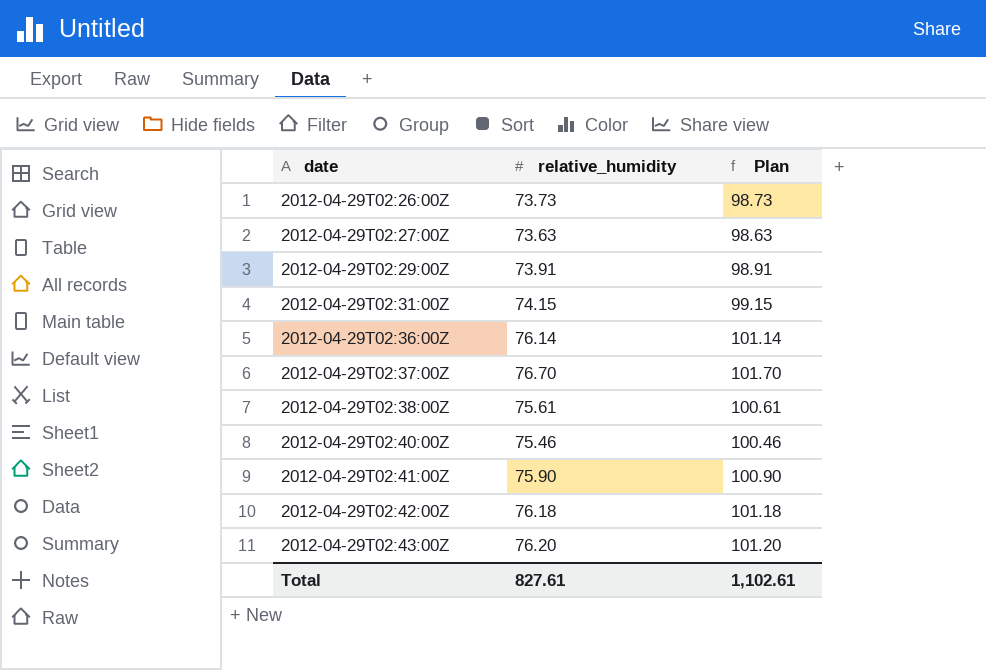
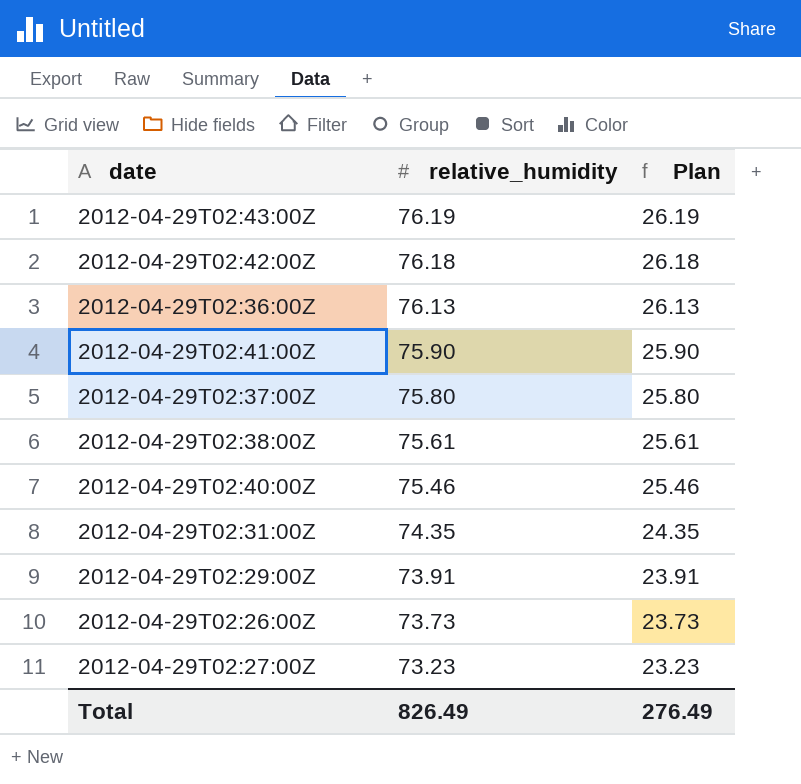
row order: date ascending -> relative_humidity descending
column Plan | formula: [relative_humidity] + 25 -> [relative_humidity] - 50
2012-04-29T02:43:00Z | relative_humidity: 76.20 -> 76.19
2012-04-29T02:36:00Z | relative_humidity: 76.14 -> 76.13
2012-04-29T02:37:00Z | relative_humidity: 76.70 -> 75.80
2012-04-29T02:31:00Z | relative_humidity: 74.15 -> 74.35
2012-04-29T02:27:00Z | relative_humidity: 73.63 -> 73.23
Total | relative_humidity: 827.61 -> 826.49
Total | Plan: 1,102.61 -> 276.49

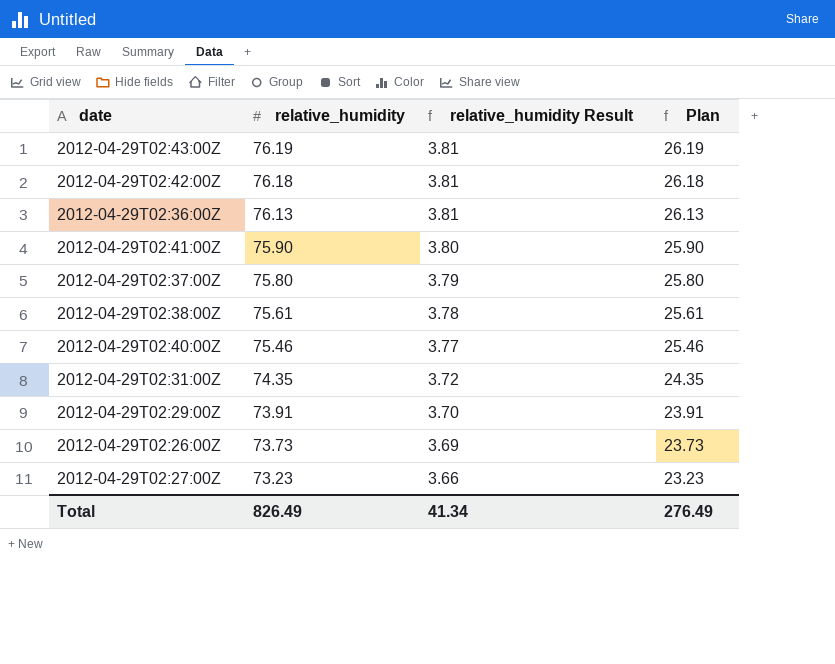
column relative_humidity Result | formula: none -> [relative_humidity] * 0.05

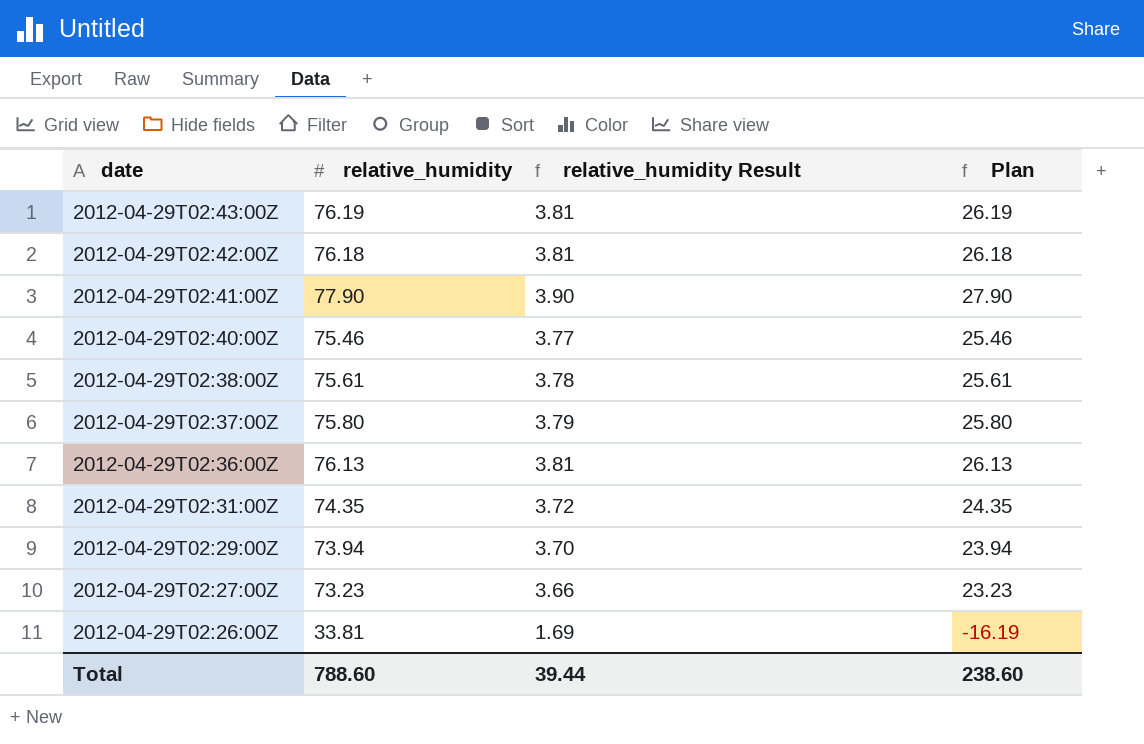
row order: relative_humidity descending -> date descending
2012-04-29T02:41:00Z | relative_humidity: 75.90 -> 77.90
2012-04-29T02:41:00Z | relative_humidity Result: 3.80 -> 3.90
2012-04-29T02:41:00Z | Plan: 25.90 -> 27.90
2012-04-29T02:29:00Z | relative_humidity: 73.91 -> 73.94
2012-04-29T02:29:00Z | Plan: 23.91 -> 23.94
2012-04-29T02:26:00Z | relative_humidity: 73.73 -> 33.81
2012-04-29T02:26:00Z | relative_humidity Result: 3.69 -> 1.69
2012-04-29T02:26:00Z | Plan: 23.73 -> -16.19
Total | relative_humidity: 826.49 -> 788.60
Total | relative_humidity Result: 41.34 -> 39.44
Total | Plan: 276.49 -> 238.60

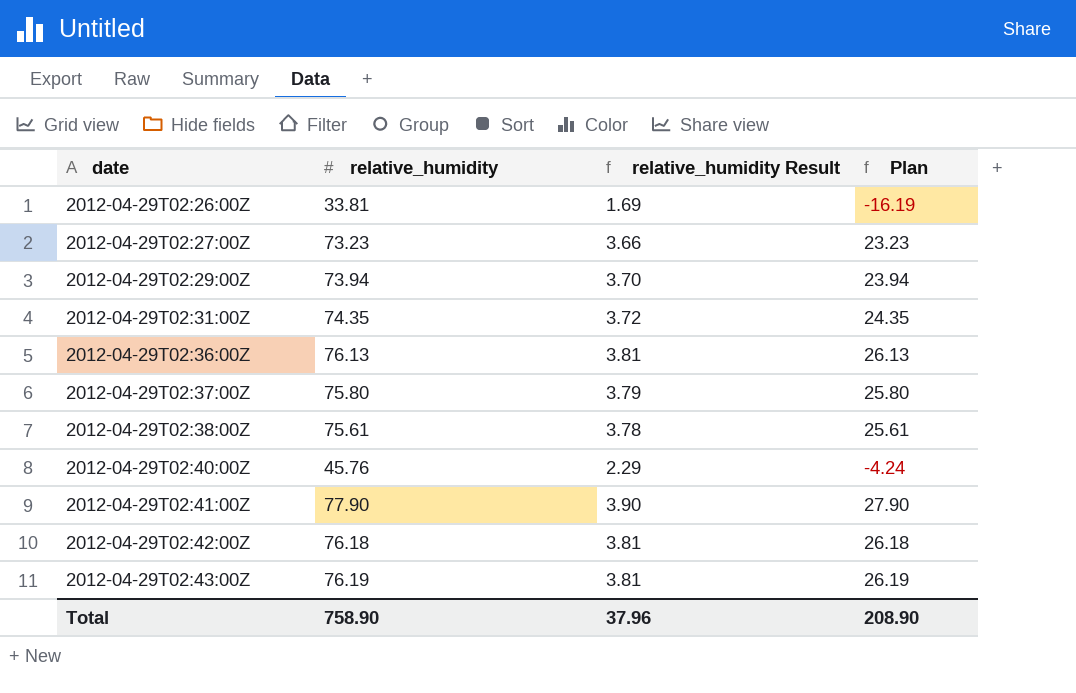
row order: date descending -> date ascending
2012-04-29T02:40:00Z | relative_humidity: 75.46 -> 45.76
2012-04-29T02:40:00Z | relative_humidity Result: 3.77 -> 2.29
2012-04-29T02:40:00Z | Plan: 25.46 -> -4.24
Total | relative_humidity: 788.60 -> 758.90
Total | relative_humidity Result: 39.44 -> 37.96
Total | Plan: 238.60 -> 208.90

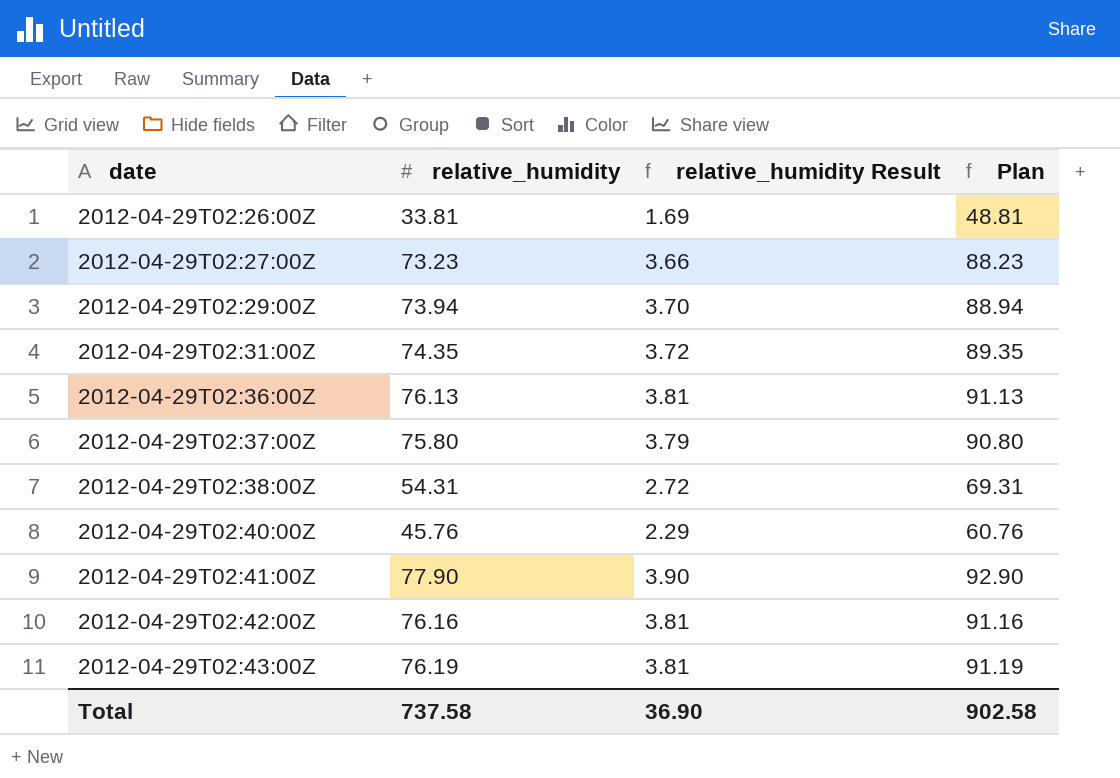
column Plan | formula: [relative_humidity] - 50 -> [relative_humidity] + 15
2012-04-29T02:38:00Z | relative_humidity: 75.61 -> 54.31
2012-04-29T02:38:00Z | relative_humidity Result: 3.78 -> 2.72
2012-04-29T02:42:00Z | relative_humidity: 76.18 -> 76.16
Total | relative_humidity: 758.90 -> 737.58
Total | relative_humidity Result: 37.96 -> 36.90
Total | Plan: 208.90 -> 902.58

